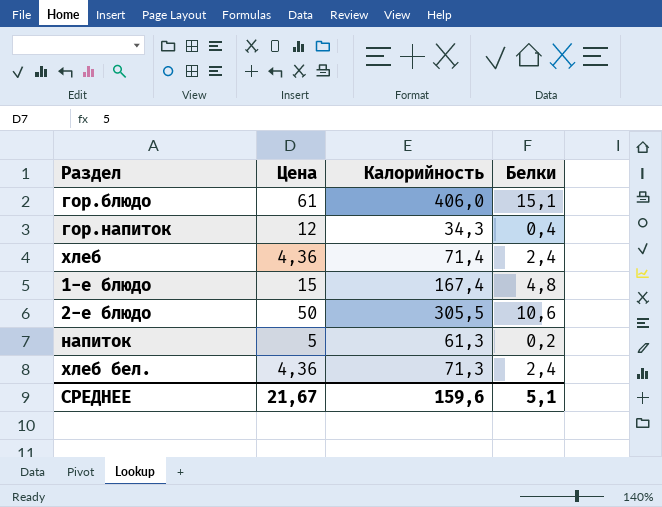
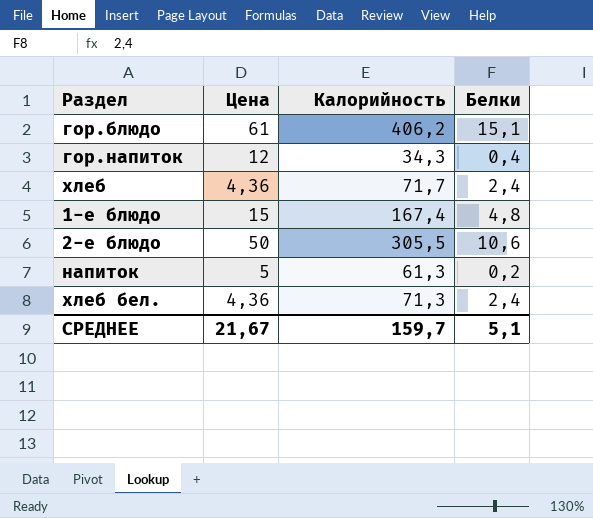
гор.блюдо | Калорийность: 406,0 -> 406,2
хлеб | Калорийность: 71,4 -> 71,7
СРЕДНЕЕ | Калорийность: 159,6 -> 159,7

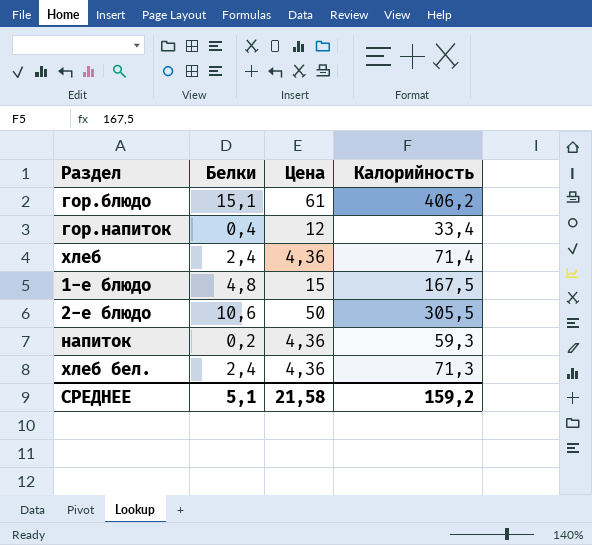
column Белки | position: 4 -> 2
гор.напиток | Калорийность: 34,3 -> 33,4
хлеб | Калорийность: 71,7 -> 71,4
1-е блюдо | Калорийность: 167,4 -> 167,5
напиток | Цена: 5 -> 4,36
напиток | Калорийность: 61,3 -> 59,3
СРЕДНЕЕ | Цена: 21,67 -> 21,58
СРЕДНЕЕ | Калорийность: 159,7 -> 159,2

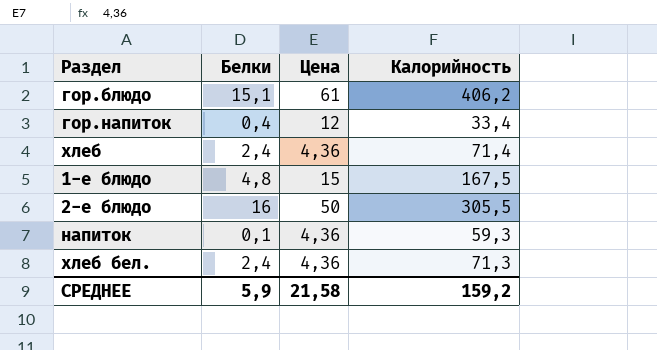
2-е блюдо | Белки: 10,6 -> 16
напиток | Белки: 0,2 -> 0,1
СРЕДНЕЕ | Белки: 5,1 -> 5,9

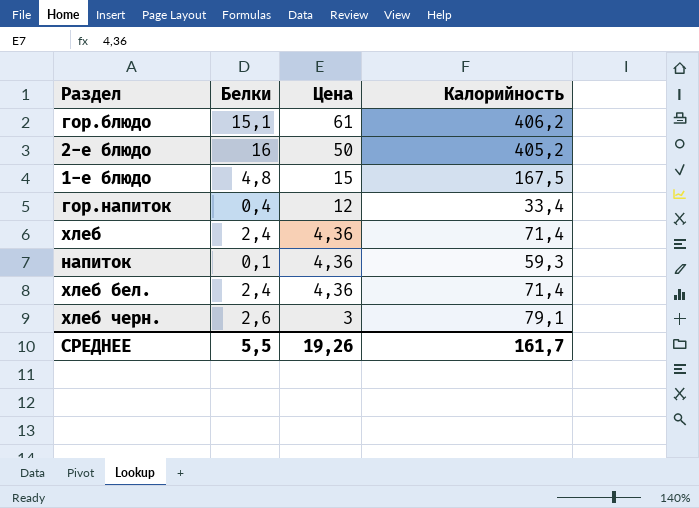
row order: none -> Цена descending
2-е блюдо | Калорийность: 305,5 -> 405,2
хлеб бел. | Калорийность: 71,3 -> 71,4
row хлеб черн.: none -> 2,6 | 3 | 79,1
СРЕДНЕЕ | Белки: 5,9 -> 5,5
СРЕДНЕЕ | Цена: 21,58 -> 19,26
СРЕДНЕЕ | Калорийность: 159,2 -> 161,7

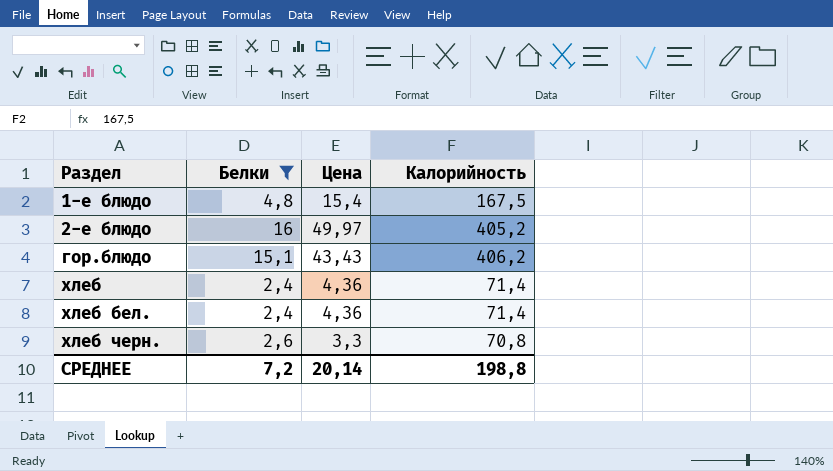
filter: none -> Белки >= 2,4
row order: Цена descending -> Раздел ascending
1-е блюдо | Цена: 15 -> 15,4
2-е блюдо | Цена: 50 -> 49,97
гор.блюдо | Цена: 61 -> 43,43
хлеб черн. | Цена: 3 -> 3,3
хлеб черн. | Калорийность: 79,1 -> 70,8
СРЕДНЕЕ | Белки: 5,5 -> 7,2
СРЕДНЕЕ | Цена: 19,26 -> 20,14
СРЕДНЕЕ | Калорийность: 161,7 -> 198,8

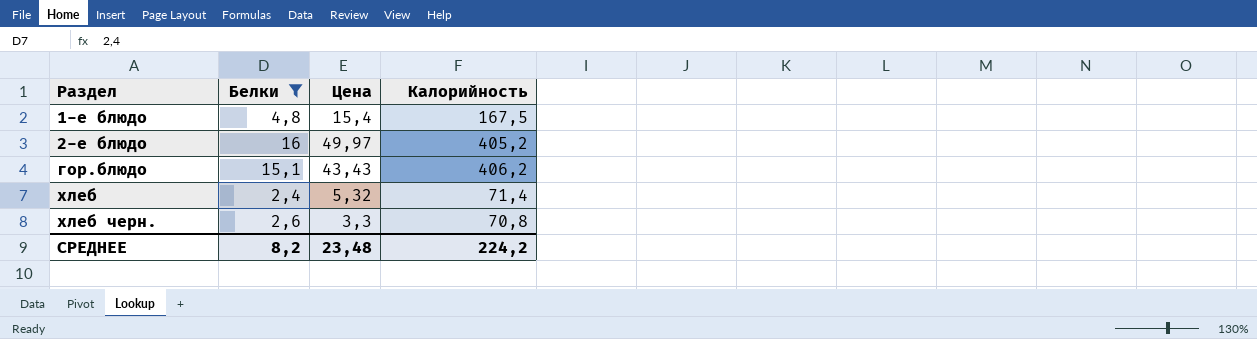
row хлеб бел.: 2,4 | 4,36 | 71,4 -> none
хлеб | Цена: 4,36 -> 5,32
СРЕДНЕЕ | Белки: 7,2 -> 8,2
СРЕДНЕЕ | Цена: 20,14 -> 23,48
СРЕДНЕЕ | Калорийность: 198,8 -> 224,2

